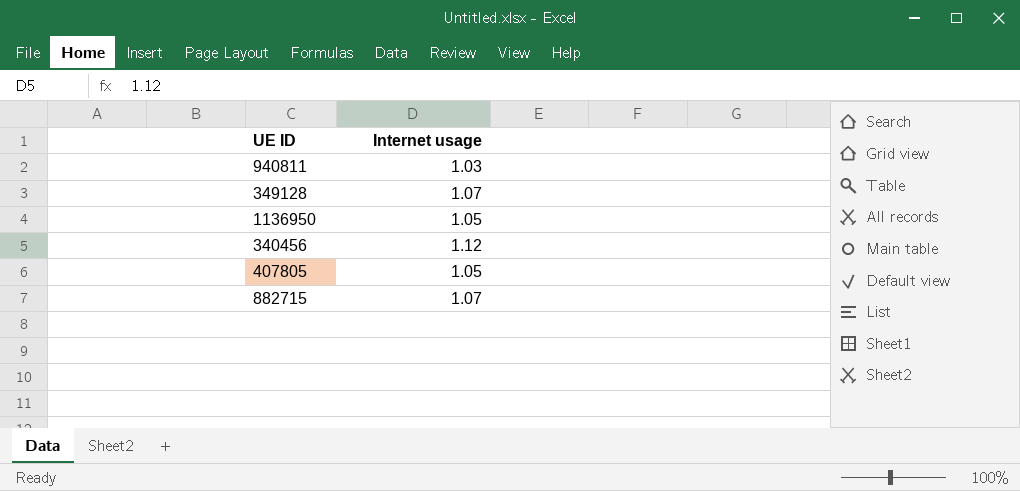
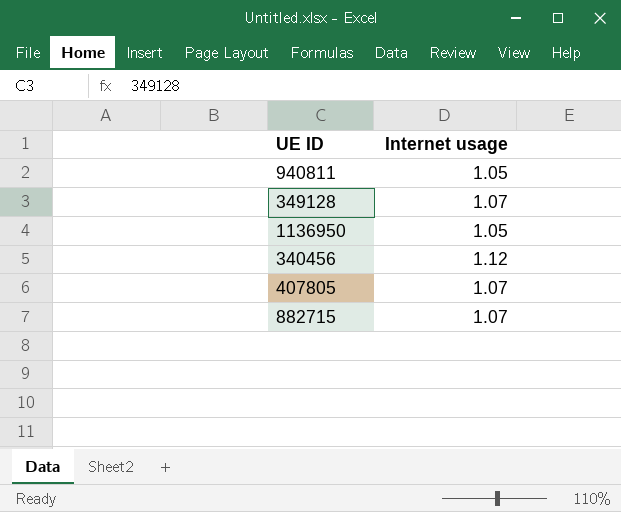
940811 | Internet usage: 1.03 -> 1.05
407805 | Internet usage: 1.05 -> 1.07

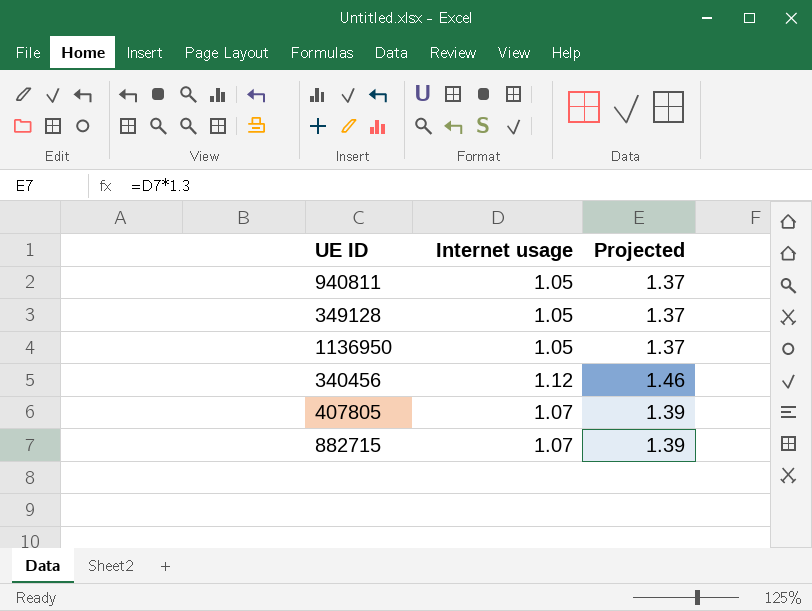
column Projected | formula: none -> [Internet usage] * 1.3
349128 | Internet usage: 1.07 -> 1.05

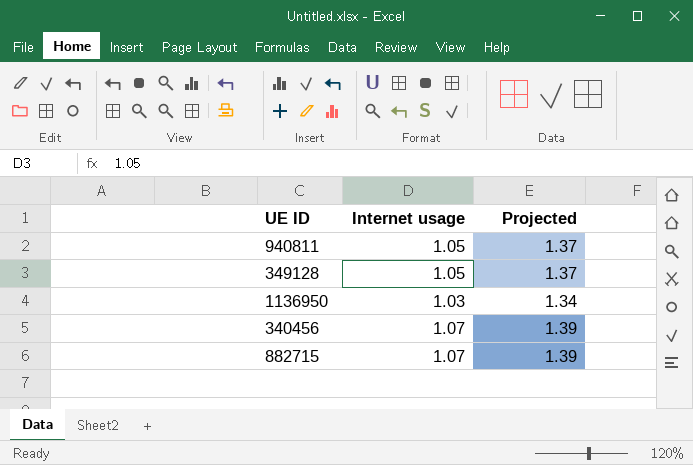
row 407805: 1.07 | 1.39 -> none
1136950 | Internet usage: 1.05 -> 1.03
1136950 | Projected: 1.37 -> 1.34
340456 | Internet usage: 1.12 -> 1.07
340456 | Projected: 1.46 -> 1.39

